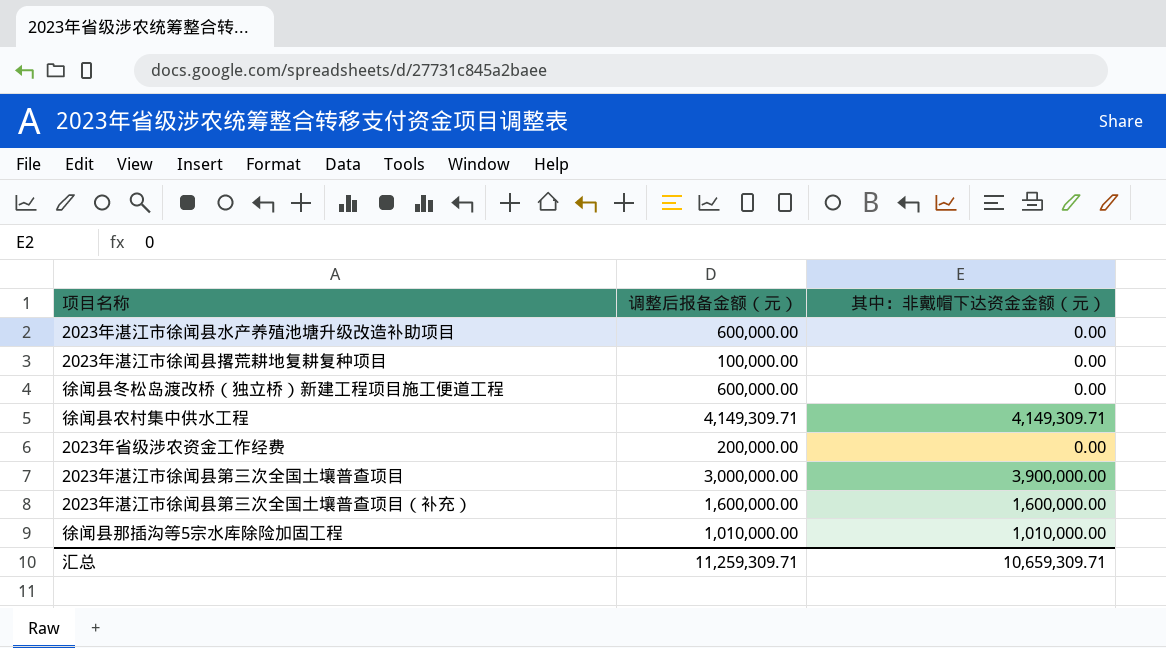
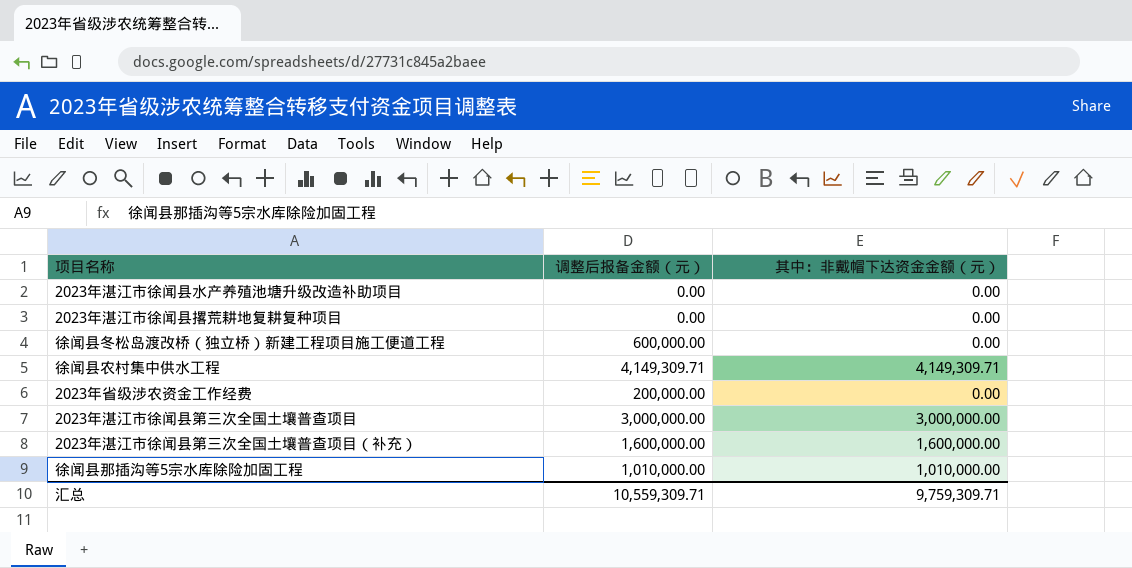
2023年湛江市徐闻县水产养殖池塘升级改造补助项目 | 调整后报备金额（元）: 600,000.00 -> 0.00
2023年湛江市徐闻县撂荒耕地复耕复种项目 | 调整后报备金额（元）: 100,000.00 -> 0.00
2023年湛江市徐闻县第三次全国土壤普查项目 | 其中：非戴帽下达资金金额（元）: 3,900,000.00 -> 3,000,000.00
汇总 | 调整后报备金额（元）: 11,259,309.71 -> 10,559,309.71
汇总 | 其中：非戴帽下达资金金额（元）: 10,659,309.71 -> 9,759,309.71

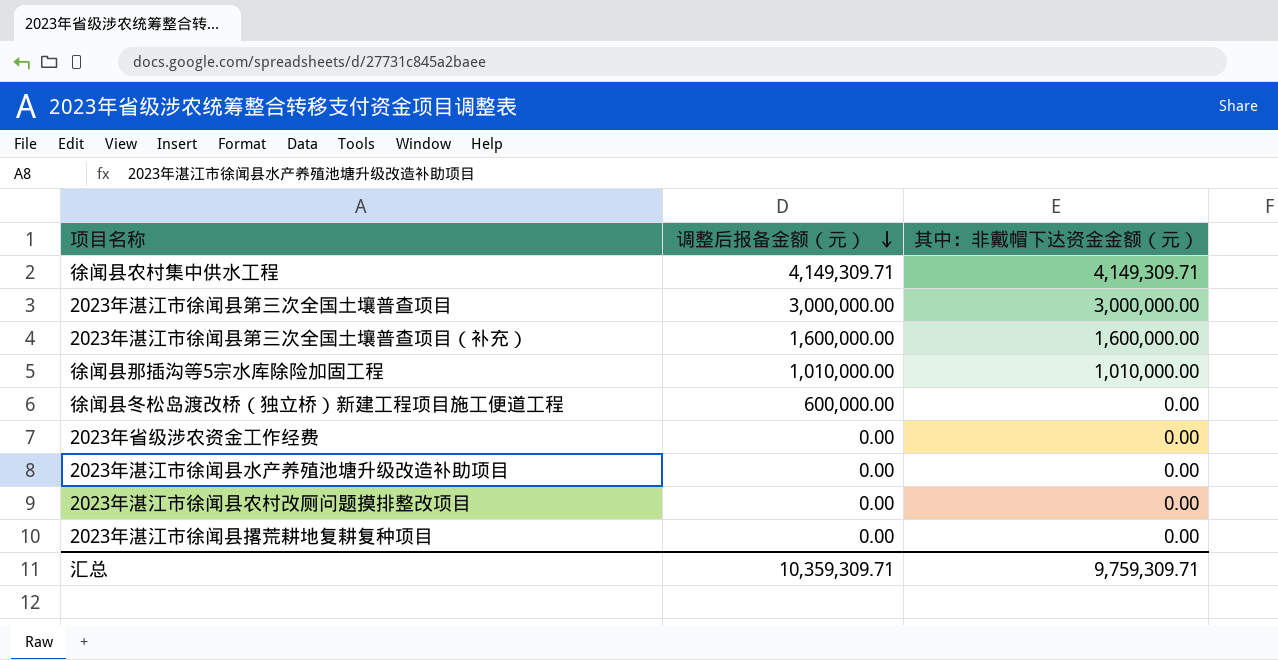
row order: none -> 调整后报备金额（元） descending
2023年省级涉农资金工作经费 | 调整后报备金额（元）: 200,000.00 -> 0.00
row 2023年湛江市徐闻县农村改厕问题摸排整改项目: none -> 0.00 | 0.00
汇总 | 调整后报备金额（元）: 10,559,309.71 -> 10,359,309.71

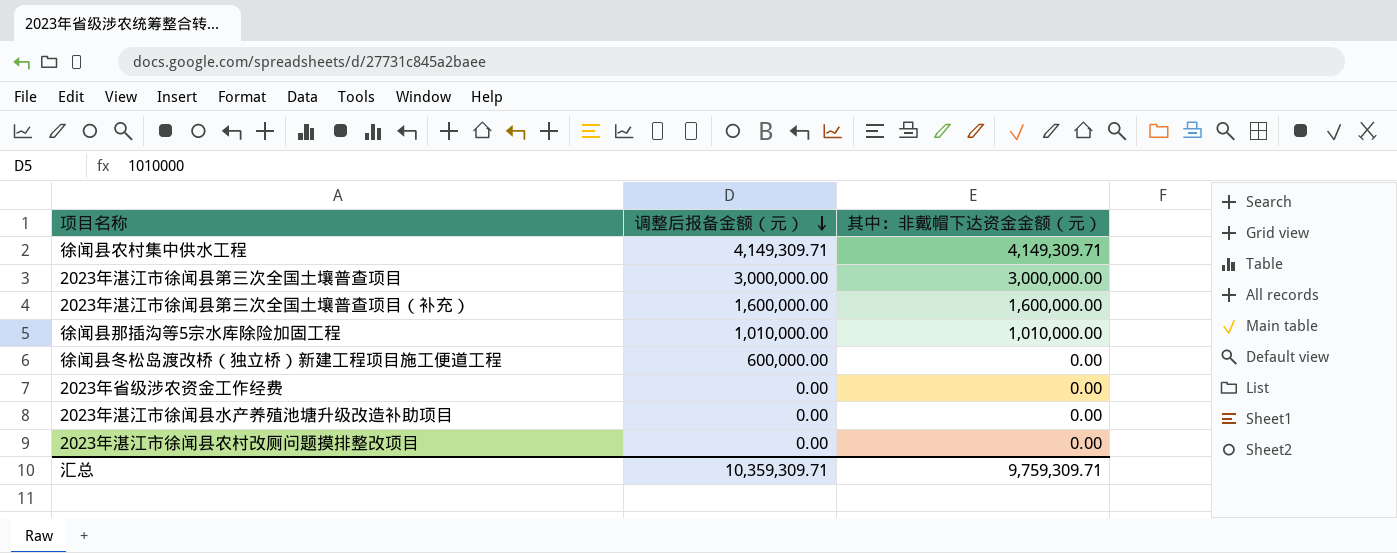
row 2023年湛江市徐闻县撂荒耕地复耕复种项目: 0.00 | 0.00 -> none

